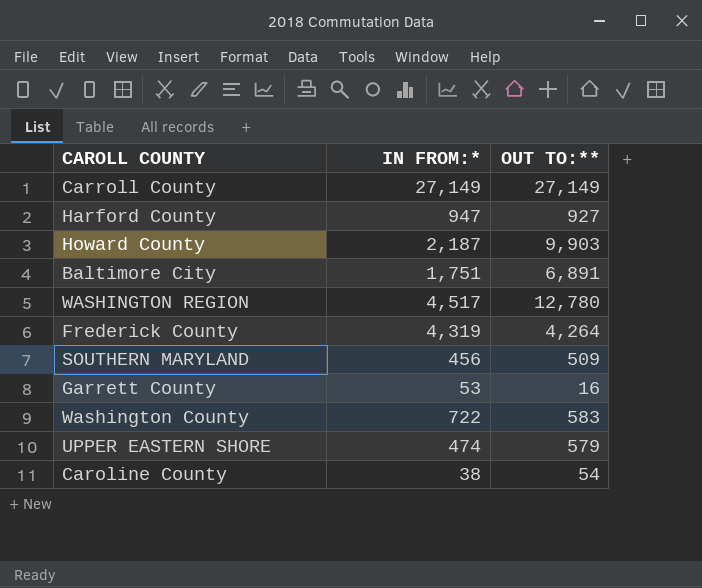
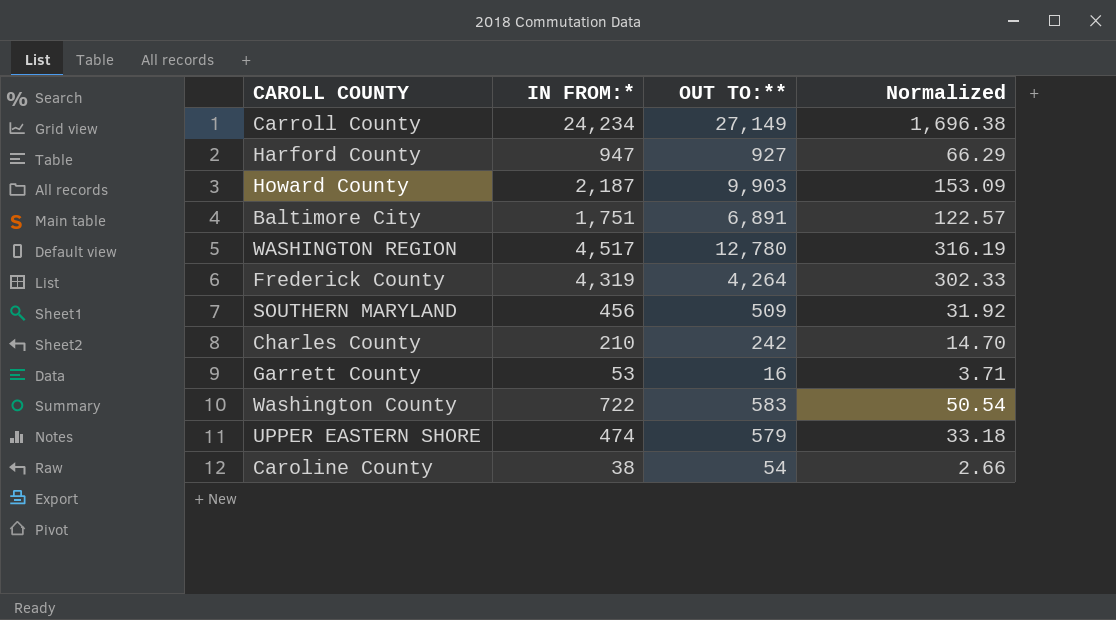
column Normalized | formula: none -> [IN FROM:*] * 0.07
Carroll County | IN FROM:*: 27,149 -> 24,234
row Charles County: none -> 210 | 242 | 14.70

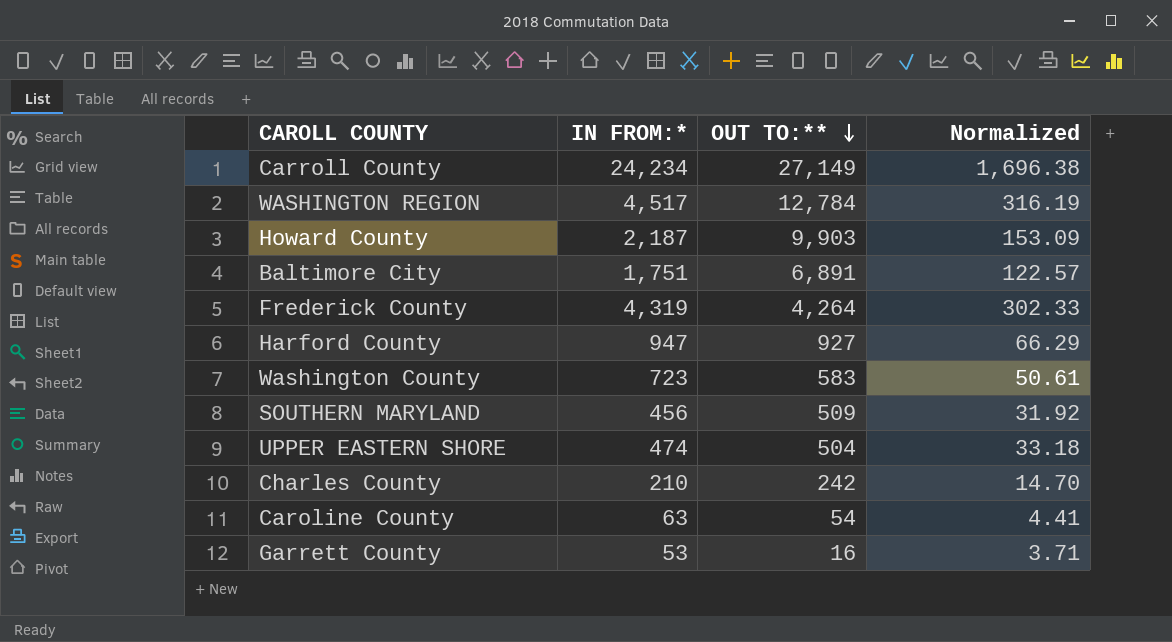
row order: none -> OUT TO:** descending
WASHINGTON REGION | OUT TO:**: 12,780 -> 12,784
Washington County | IN FROM:*: 722 -> 723
Washington County | Normalized: 50.54 -> 50.61
UPPER EASTERN SHORE | OUT TO:**: 579 -> 504
Caroline County | IN FROM:*: 38 -> 63
Caroline County | Normalized: 2.66 -> 4.41

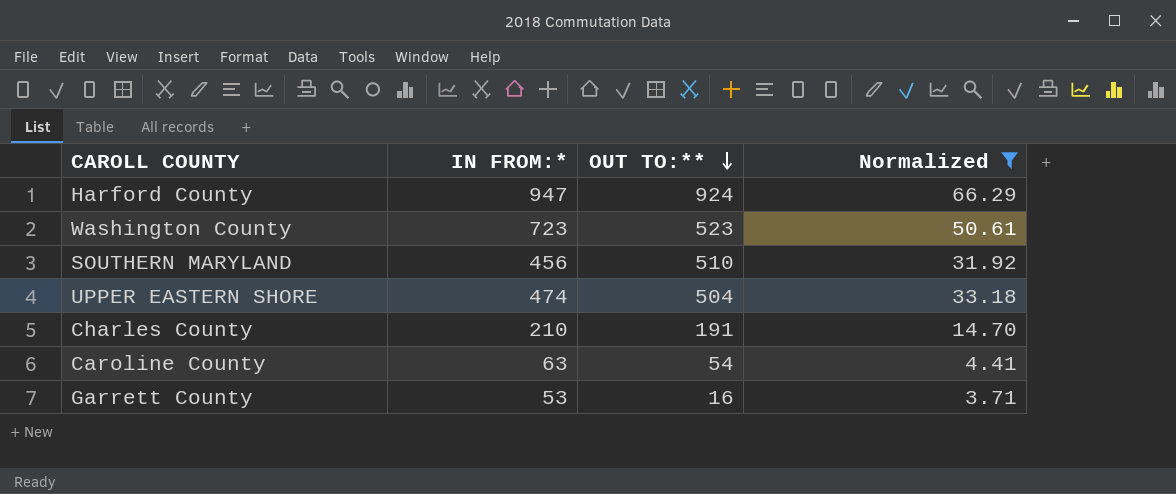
filter: none -> Normalized <= 66.29
Harford County | OUT TO:**: 927 -> 924
Washington County | OUT TO:**: 583 -> 523
SOUTHERN MARYLAND | OUT TO:**: 509 -> 510
Charles County | OUT TO:**: 242 -> 191

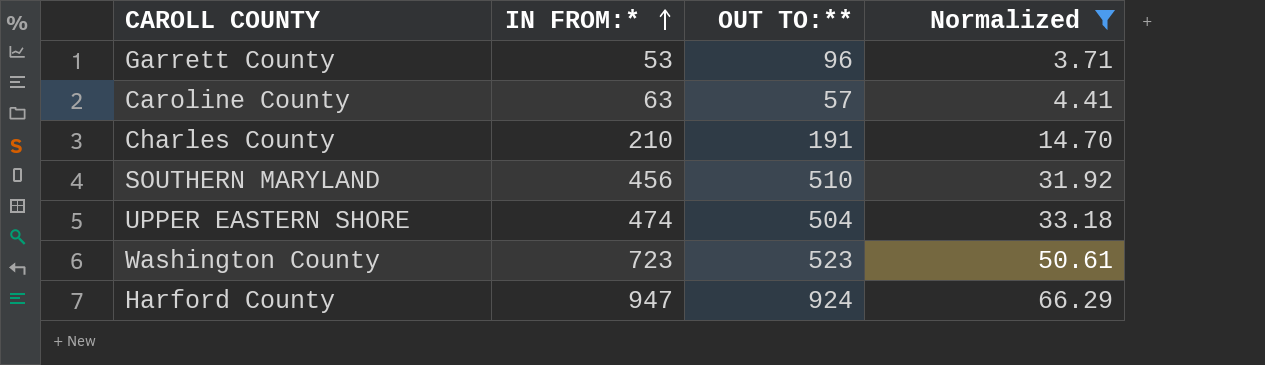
row order: OUT TO:** descending -> IN FROM:* ascending
Garrett County | OUT TO:**: 16 -> 96
Caroline County | OUT TO:**: 54 -> 57

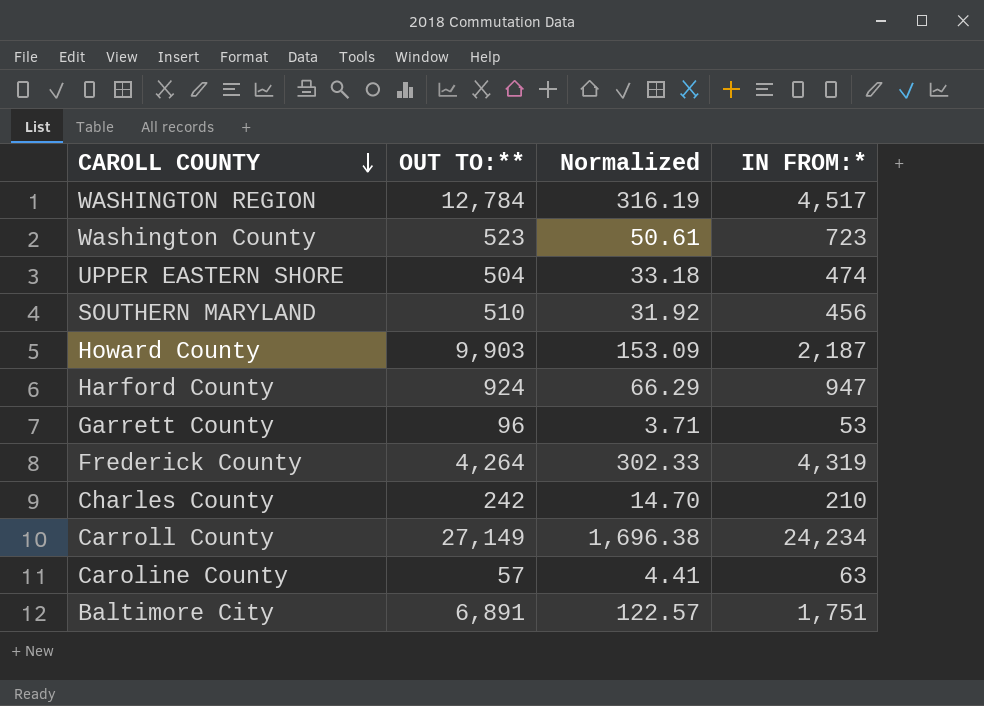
filter: Normalized <= 66.29 -> none
row order: IN FROM:* ascending -> CAROLL COUNTY descending
column IN FROM:* | position: 2 -> 4
Charles County | OUT TO:**: 191 -> 242

